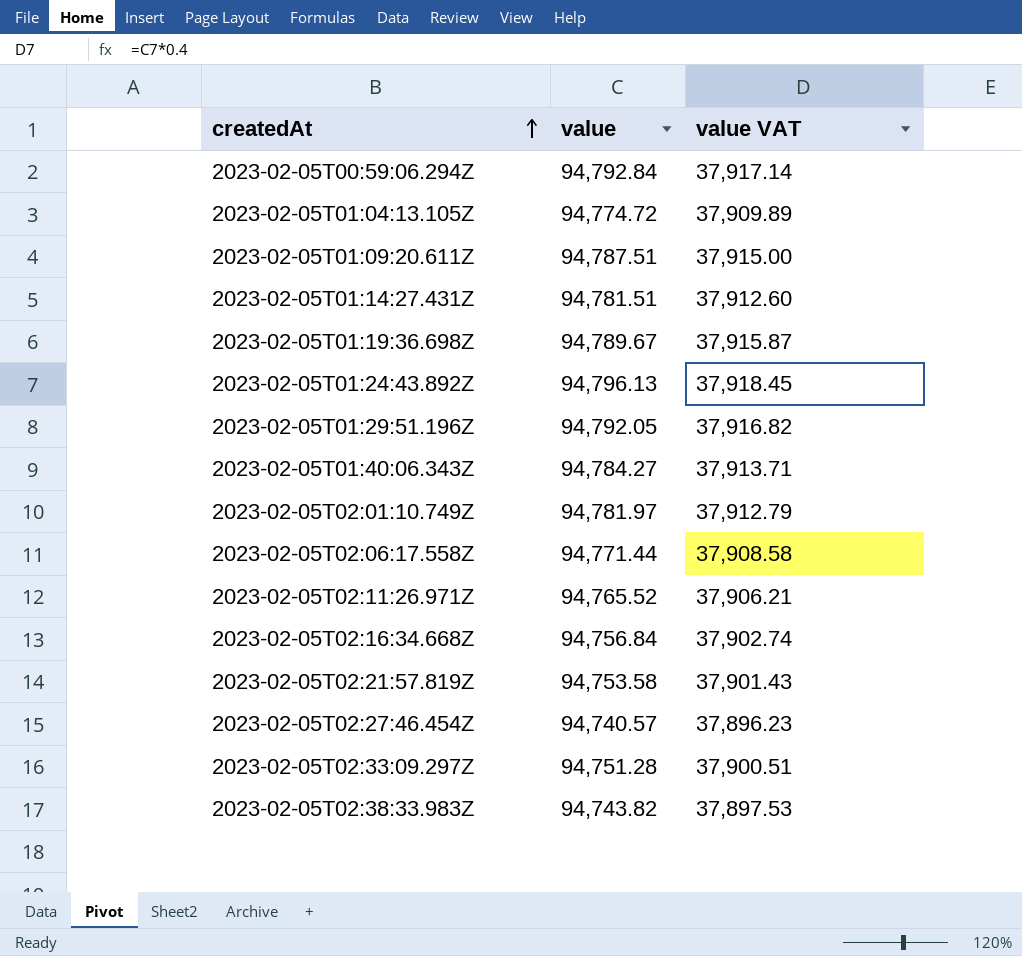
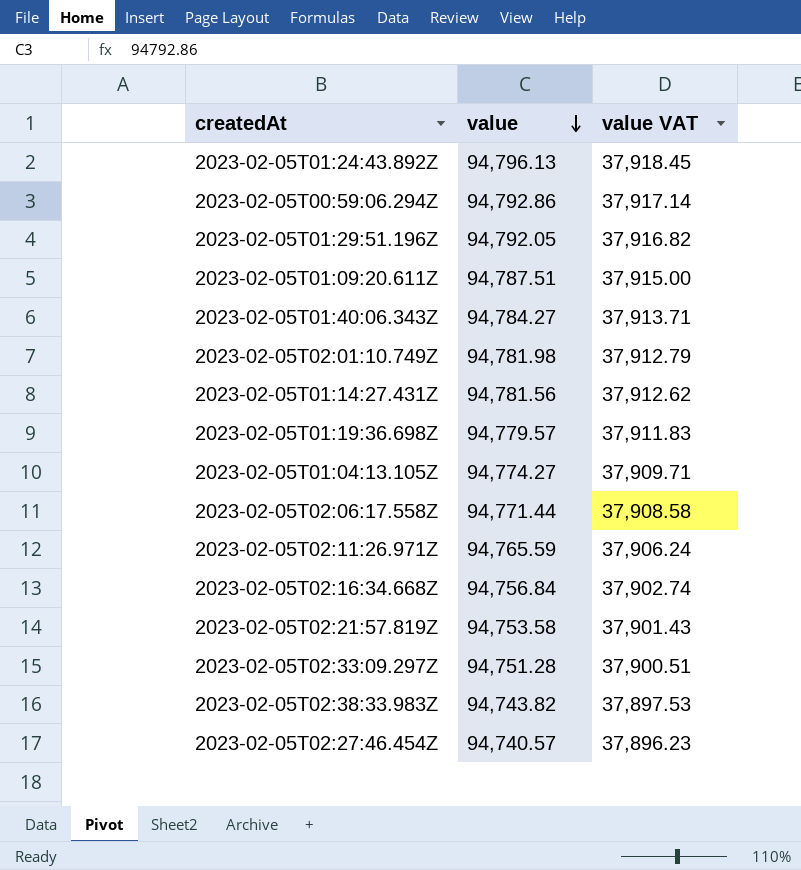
row order: createdAt ascending -> value descending
2023-02-05T00:59:06.294Z | value: 94,792.84 -> 94,792.86
2023-02-05T02:01:10.749Z | value: 94,781.97 -> 94,781.98
2023-02-05T01:14:27.431Z | value: 94,781.51 -> 94,781.56
2023-02-05T01:14:27.431Z | value VAT: 37,912.60 -> 37,912.62
2023-02-05T01:19:36.698Z | value: 94,789.67 -> 94,779.57
2023-02-05T01:19:36.698Z | value VAT: 37,915.87 -> 37,911.83
2023-02-05T01:04:13.105Z | value: 94,774.72 -> 94,774.27
2023-02-05T01:04:13.105Z | value VAT: 37,909.89 -> 37,909.71
2023-02-05T02:11:26.971Z | value: 94,765.52 -> 94,765.59
2023-02-05T02:11:26.971Z | value VAT: 37,906.21 -> 37,906.24

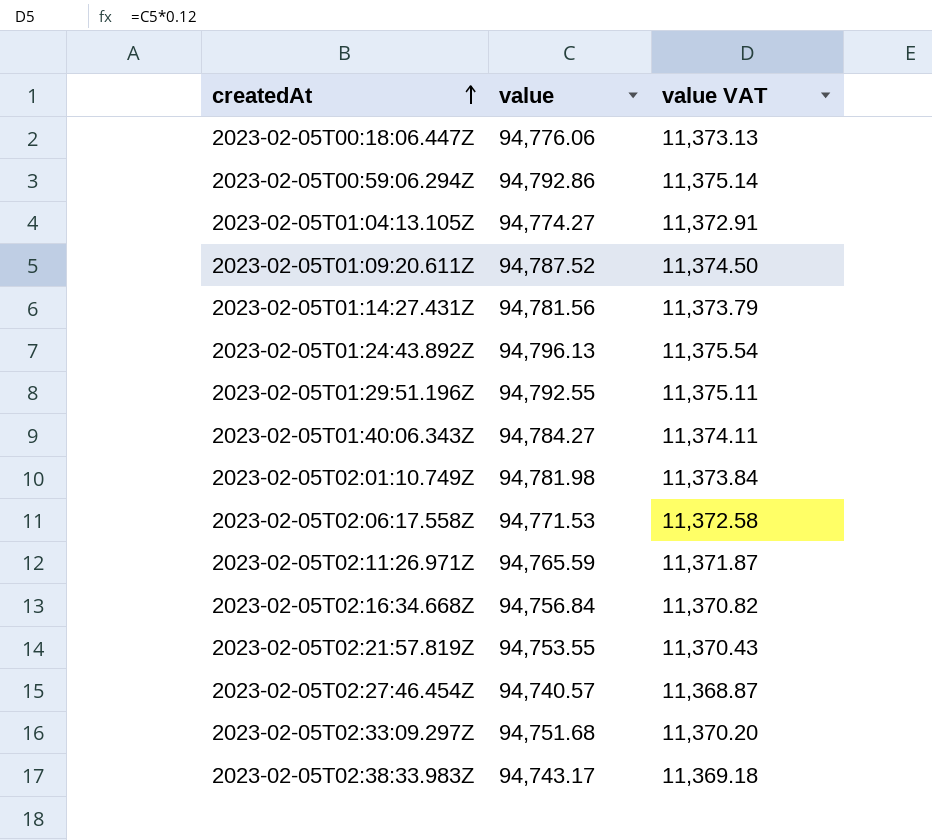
row order: value descending -> createdAt ascending
column value VAT | formula: [value] * 0.4 -> [value] * 0.12
row 2023-02-05T01:19:36.698Z: 94,779.57 | 37,911.83 -> none
row 2023-02-05T00:18:06.447Z: none -> 94,776.06 | 11,373.13
2023-02-05T01:09:20.611Z | value: 94,787.51 -> 94,787.52
2023-02-05T01:29:51.196Z | value: 94,792.05 -> 94,792.55
2023-02-05T02:06:17.558Z | value: 94,771.44 -> 94,771.53
2023-02-05T02:21:57.819Z | value: 94,753.58 -> 94,753.55
2023-02-05T02:33:09.297Z | value: 94,751.28 -> 94,751.68
2023-02-05T02:38:33.983Z | value: 94,743.82 -> 94,743.17

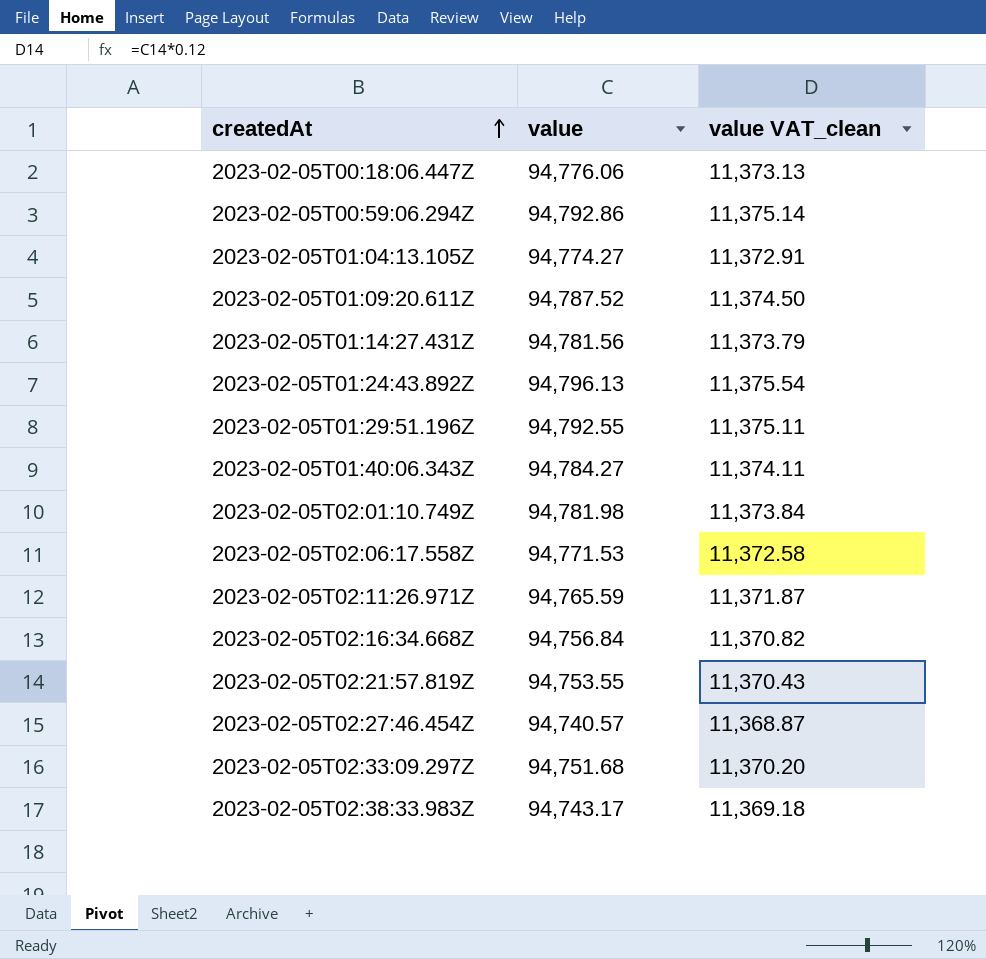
column name: value VAT -> value VAT_clean

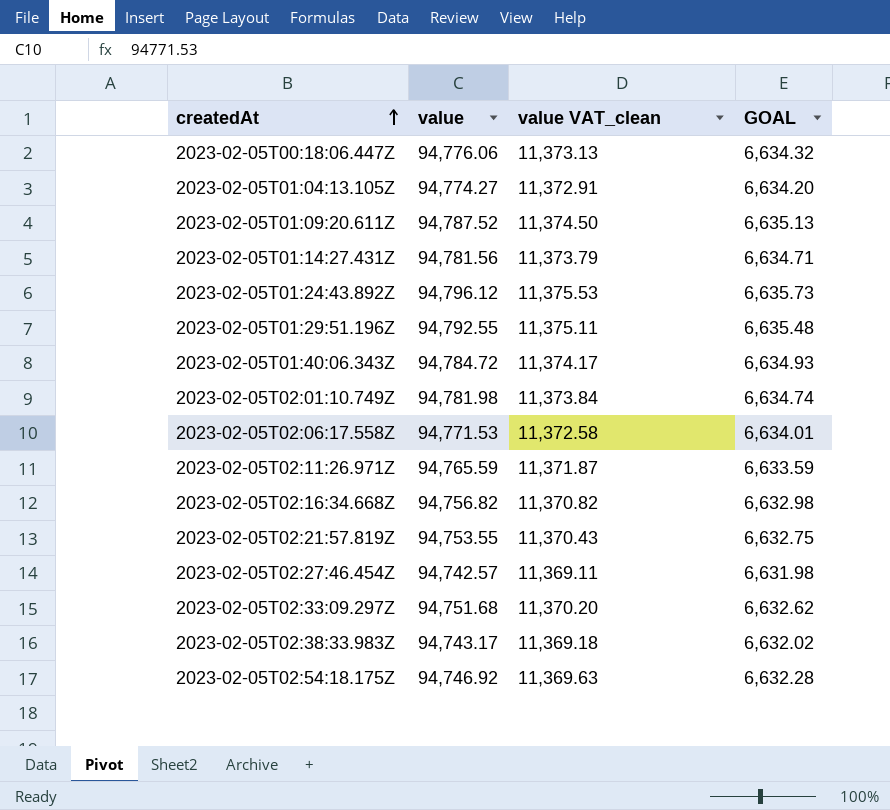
column GOAL | formula: none -> [value] * 0.07
row 2023-02-05T00:59:06.294Z: 94,792.86 | 11,375.14 -> none
2023-02-05T01:24:43.892Z | value: 94,796.13 -> 94,796.12
2023-02-05T01:24:43.892Z | value VAT_clean: 11,375.54 -> 11,375.53
2023-02-05T01:40:06.343Z | value: 94,784.27 -> 94,784.72
2023-02-05T01:40:06.343Z | value VAT_clean: 11,374.11 -> 11,374.17
2023-02-05T02:16:34.668Z | value: 94,756.84 -> 94,756.82
2023-02-05T02:27:46.454Z | value: 94,740.57 -> 94,742.57
2023-02-05T02:27:46.454Z | value VAT_clean: 11,368.87 -> 11,369.11
row 2023-02-05T02:54:18.175Z: none -> 94,746.92 | 11,369.63 | 6,632.28

